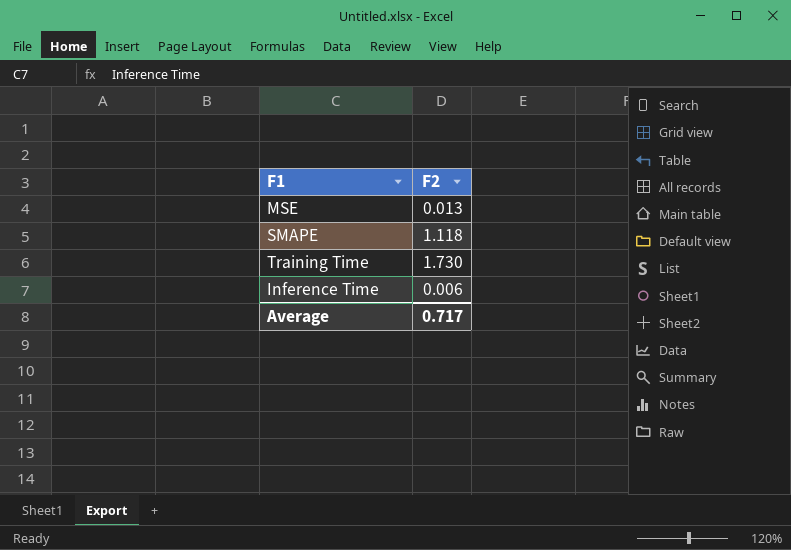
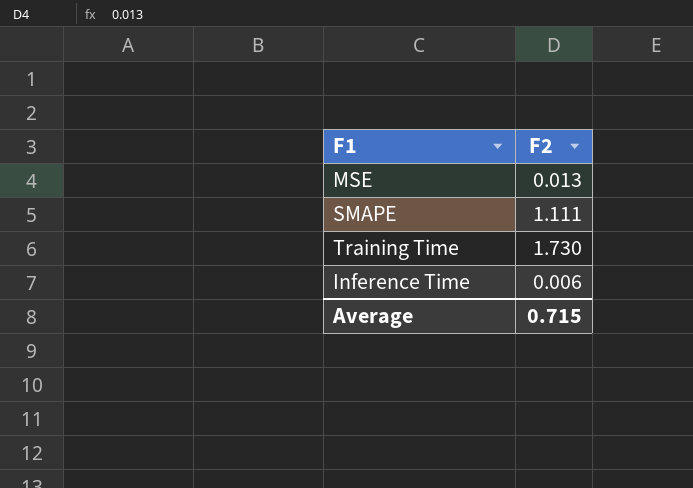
SMAPE | F2: 1.118 -> 1.111
Average | F2: 0.717 -> 0.715

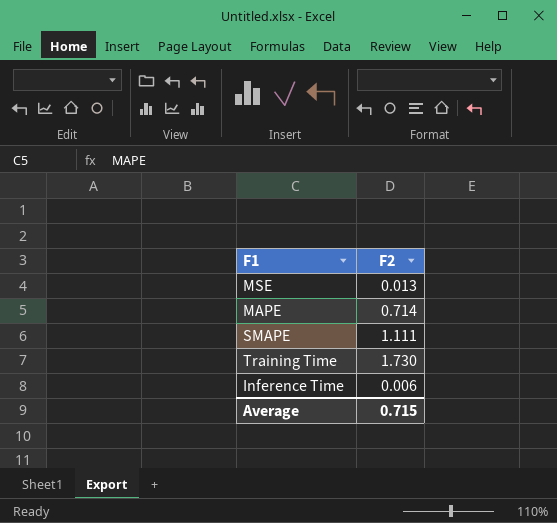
row MAPE: none -> 0.714

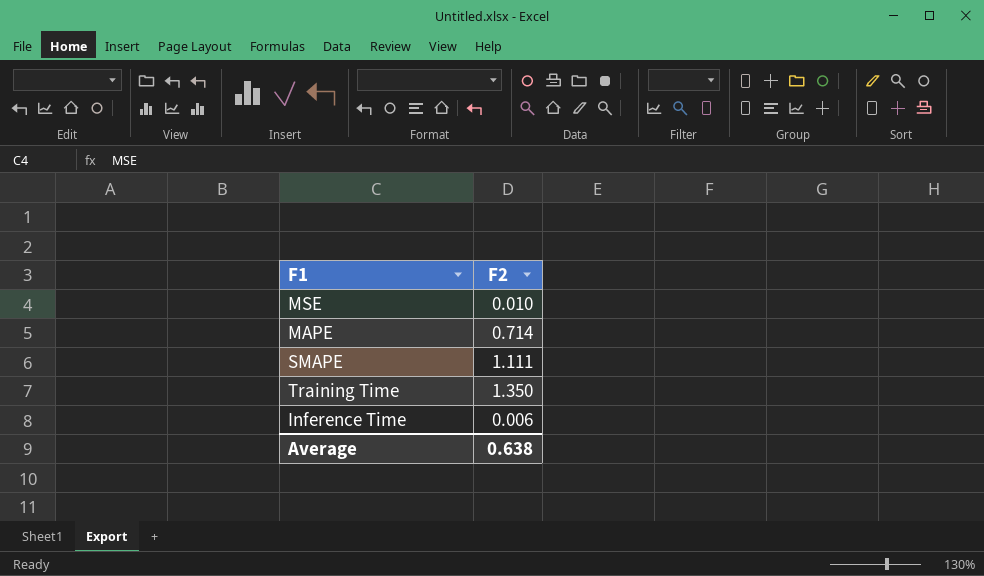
MSE | F2: 0.013 -> 0.010
Training Time | F2: 1.730 -> 1.350
Average | F2: 0.715 -> 0.638

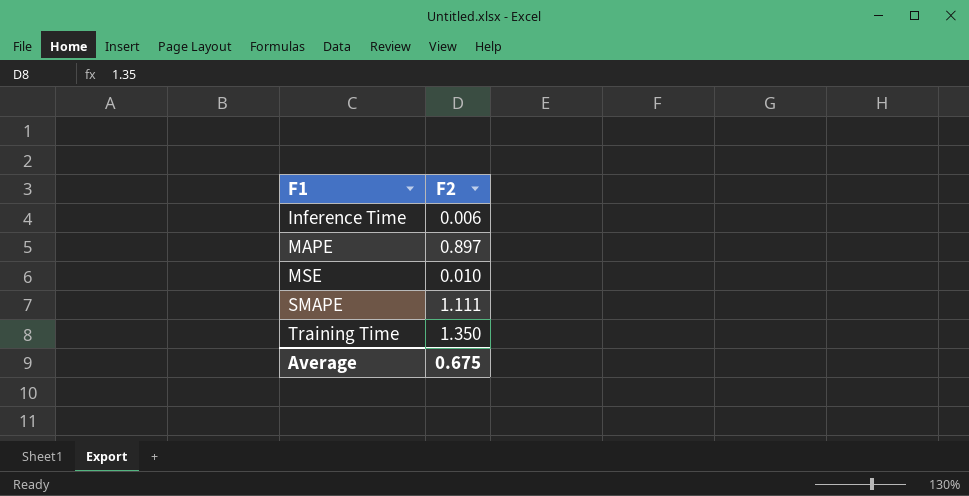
row order: none -> F1 ascending
MAPE | F2: 0.714 -> 0.897
Average | F2: 0.638 -> 0.675

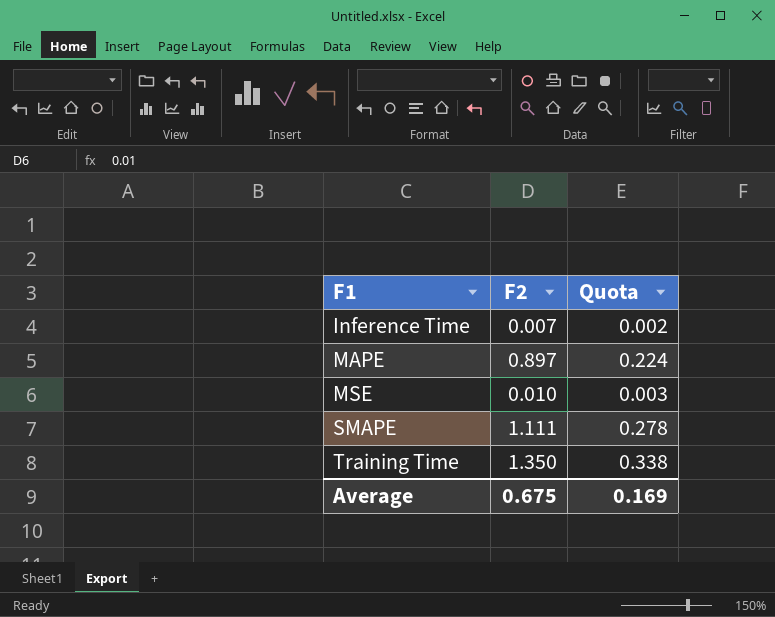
column Quota | formula: none -> [F2] * 0.25
Inference Time | F2: 0.006 -> 0.007

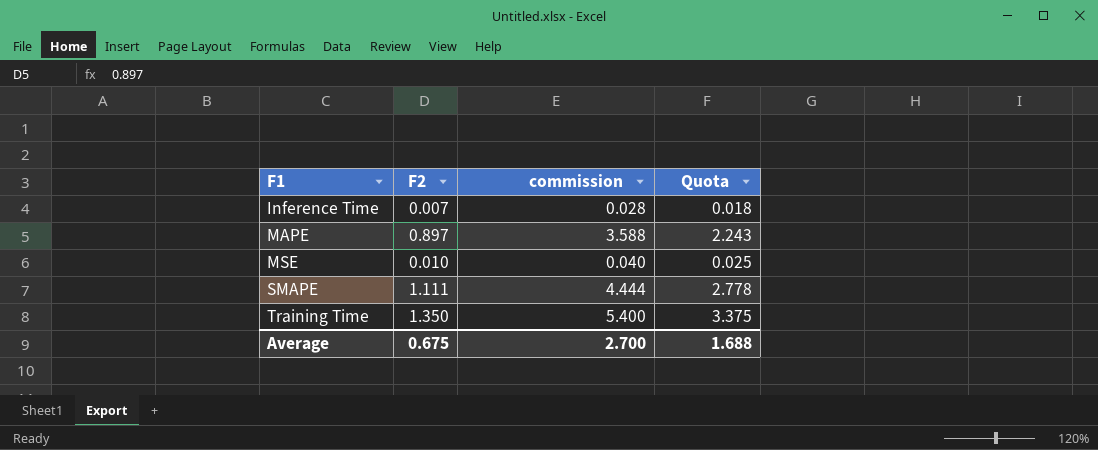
column commission | formula: none -> [F2] * 4
column Quota | formula: [F2] * 0.25 -> [F2] * 2.5
Average | Quota: 0.169 -> 1.688

